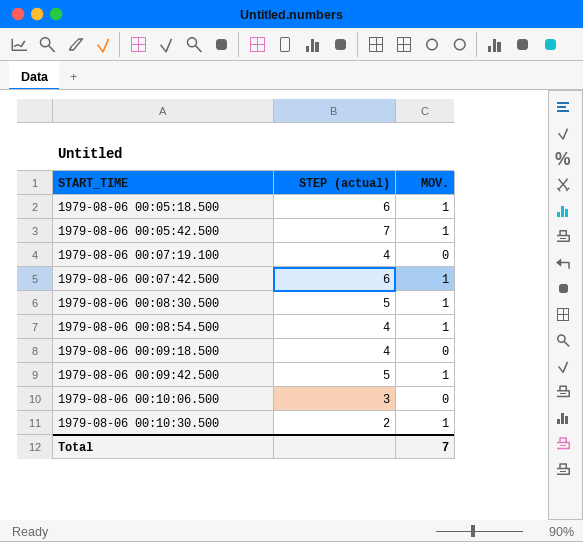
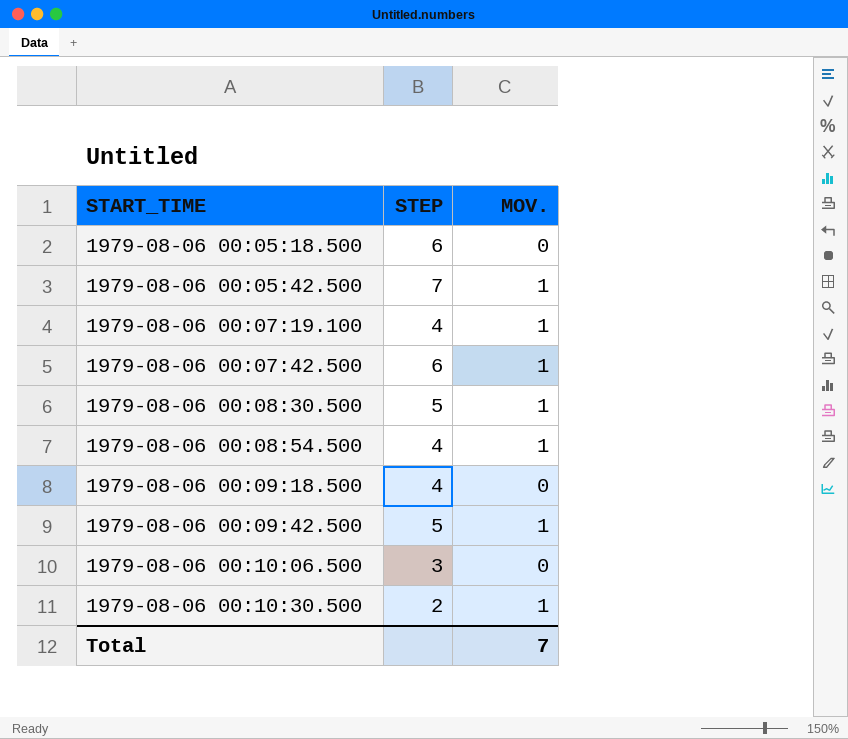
column name: STEP (actual) -> STEP
1979-08-06 00:05:18.500 | MOV.: 1 -> 0
1979-08-06 00:07:19.100 | MOV.: 0 -> 1

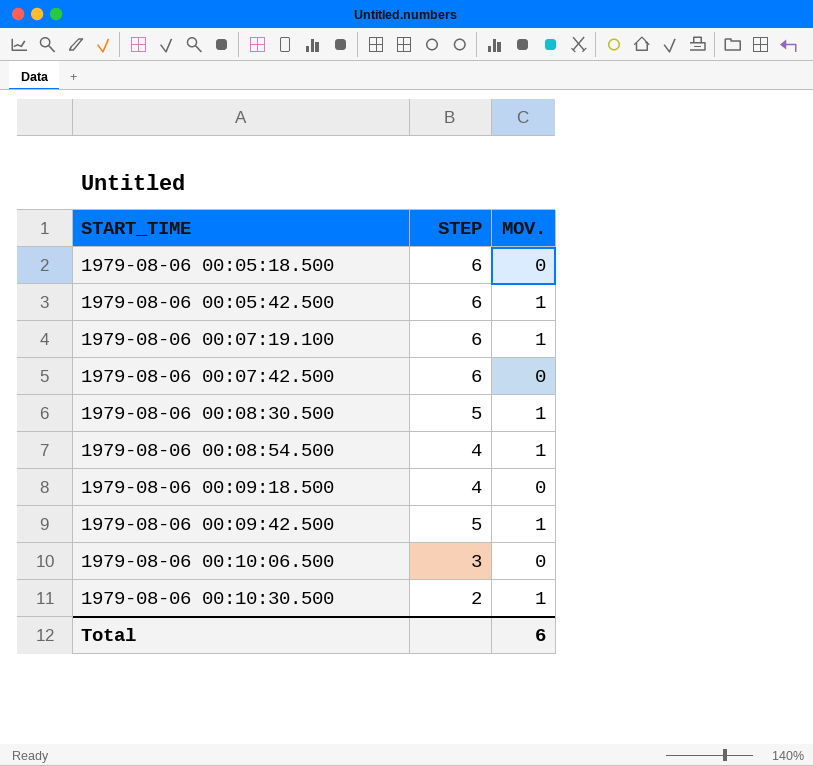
1979-08-06 00:05:42.500 | STEP: 7 -> 6
1979-08-06 00:07:19.100 | STEP: 4 -> 6
1979-08-06 00:07:42.500 | MOV.: 1 -> 0
Total | MOV.: 7 -> 6

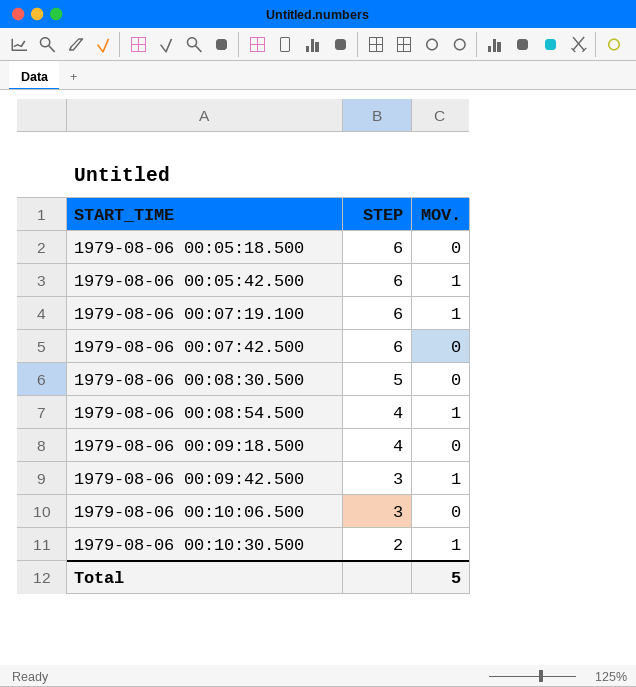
1979-08-06 00:08:30.500 | MOV.: 1 -> 0
1979-08-06 00:09:42.500 | STEP: 5 -> 3
Total | MOV.: 6 -> 5

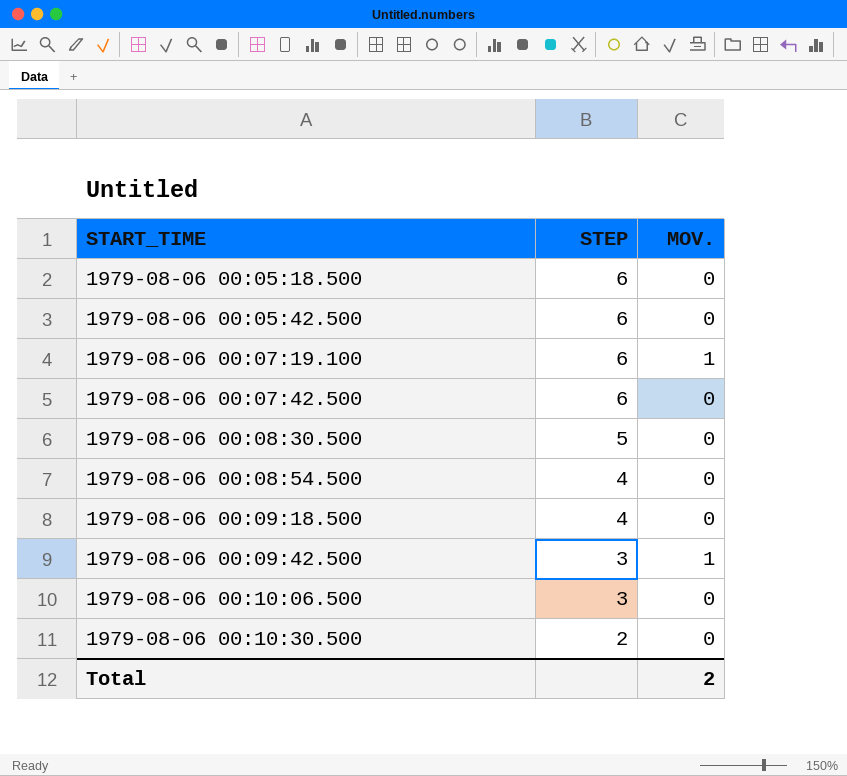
1979-08-06 00:05:42.500 | MOV.: 1 -> 0
1979-08-06 00:08:54.500 | MOV.: 1 -> 0
1979-08-06 00:10:30.500 | MOV.: 1 -> 0
Total | MOV.: 5 -> 2

